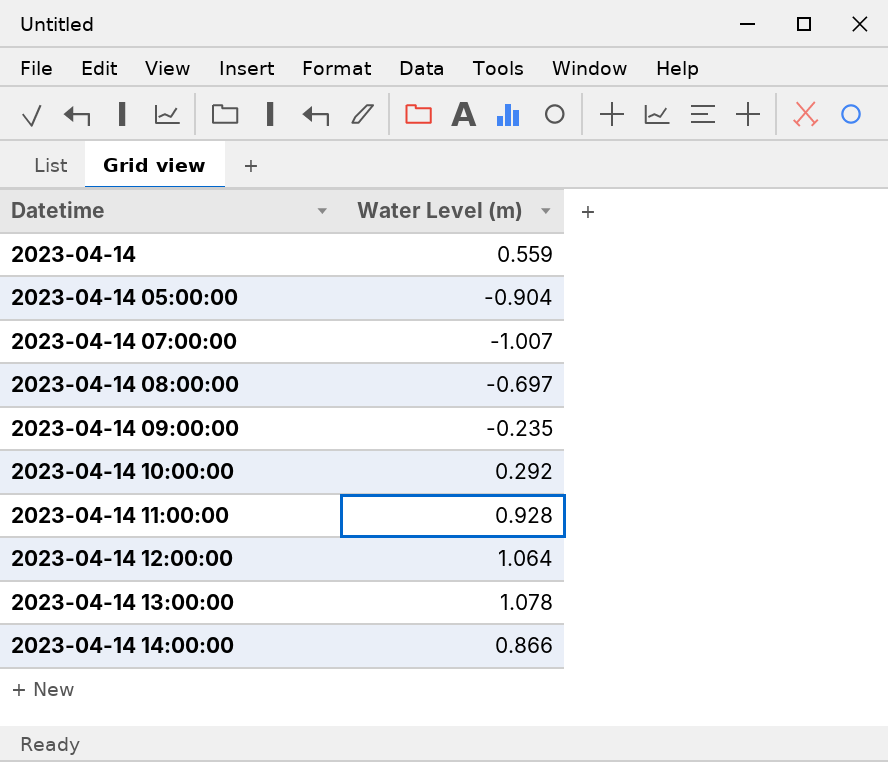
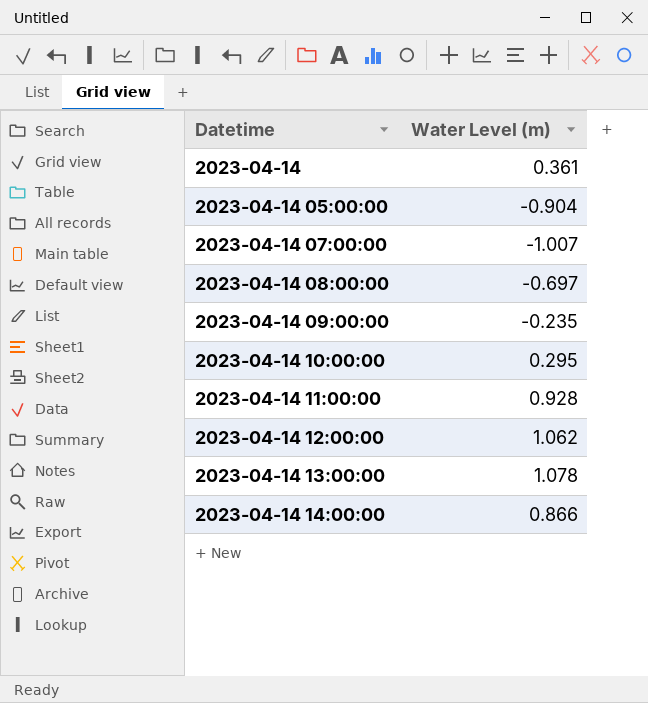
2023-04-14 | Water Level (m): 0.559 -> 0.361
2023-04-14 10:00:00 | Water Level (m): 0.292 -> 0.295
2023-04-14 12:00:00 | Water Level (m): 1.064 -> 1.062

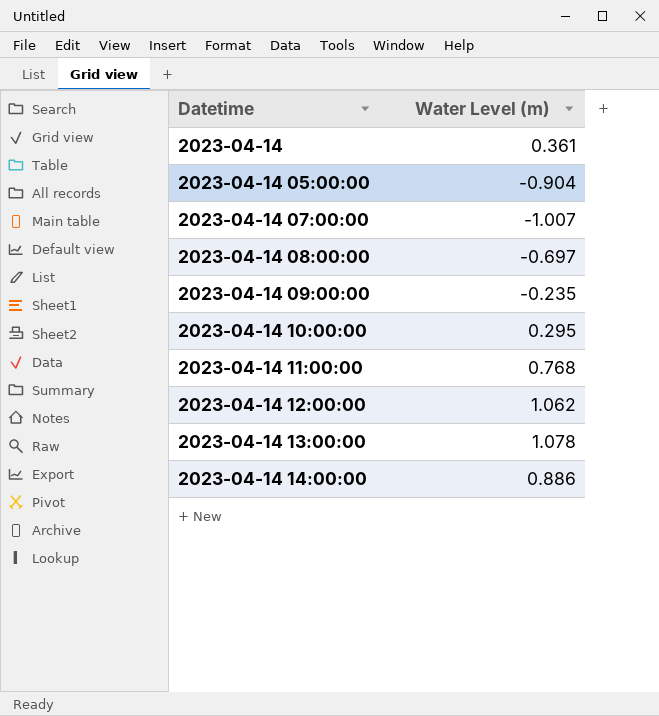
2023-04-14 11:00:00 | Water Level (m): 0.928 -> 0.768
2023-04-14 14:00:00 | Water Level (m): 0.866 -> 0.886

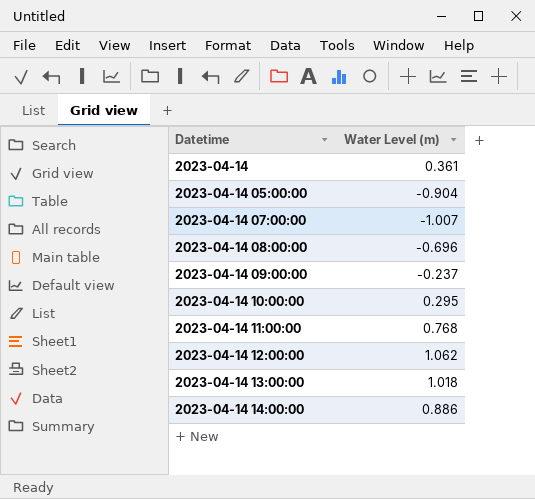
2023-04-14 08:00:00 | Water Level (m): -0.697 -> -0.696
2023-04-14 09:00:00 | Water Level (m): -0.235 -> -0.237
2023-04-14 13:00:00 | Water Level (m): 1.078 -> 1.018

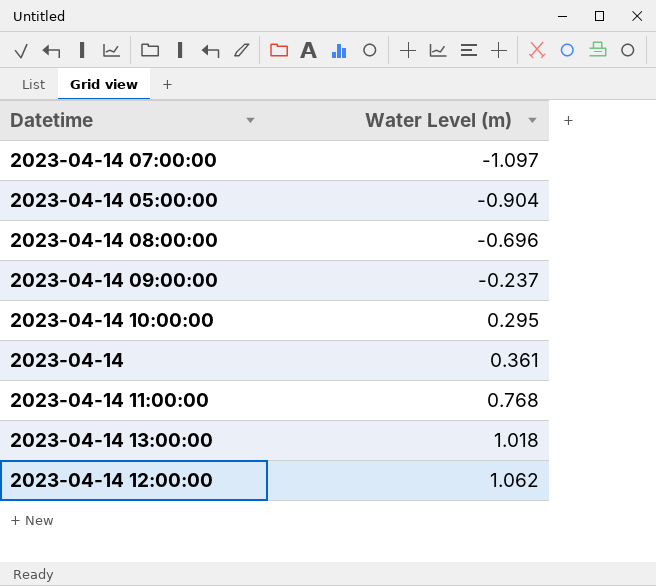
row order: Datetime ascending -> Water Level (m) ascending
row 2023-04-14 14:00:00: 0.886 -> none
2023-04-14 07:00:00 | Water Level (m): -1.007 -> -1.097

